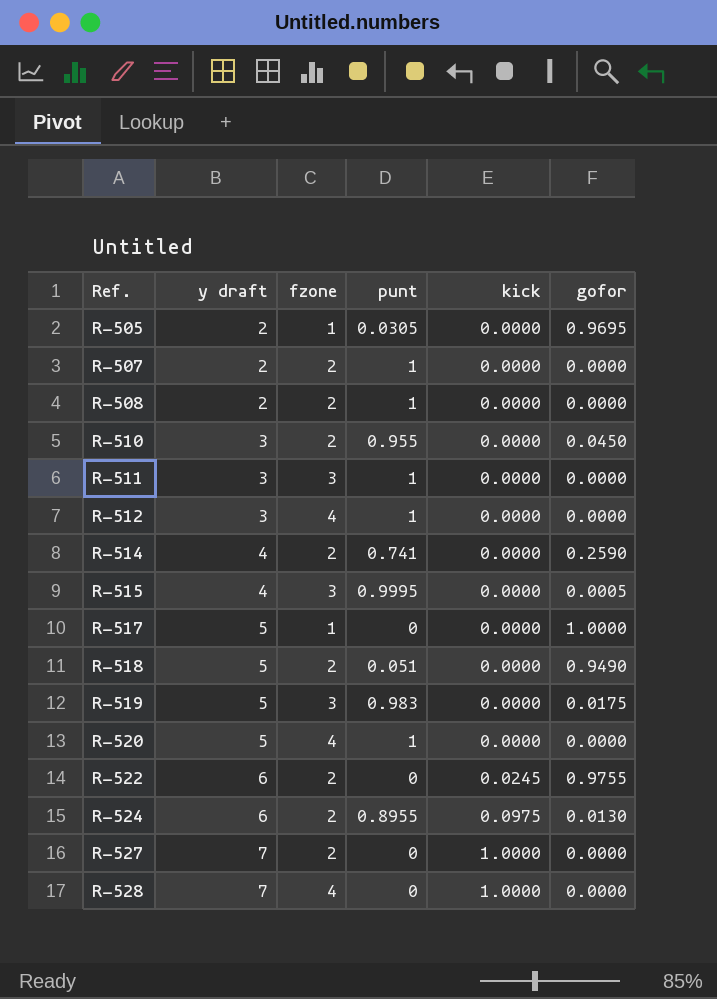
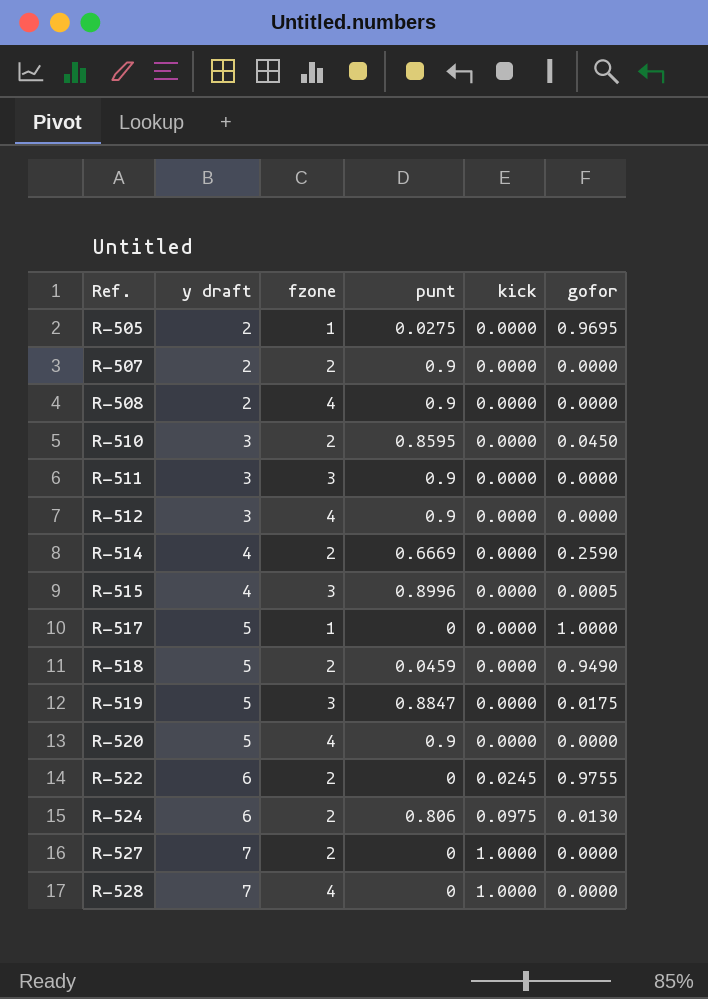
R-505 | punt: 0.0305 -> 0.0275
R-507 | punt: 1 -> 0.9
R-508 | fzone: 2 -> 4
R-508 | punt: 1 -> 0.9
R-510 | punt: 0.955 -> 0.8595
R-511 | punt: 1 -> 0.9
R-512 | punt: 1 -> 0.9
R-514 | punt: 0.741 -> 0.6669
R-515 | punt: 0.9995 -> 0.8996
R-518 | punt: 0.051 -> 0.0459
R-519 | punt: 0.983 -> 0.8847
R-520 | punt: 1 -> 0.9
R-524 | punt: 0.8955 -> 0.806

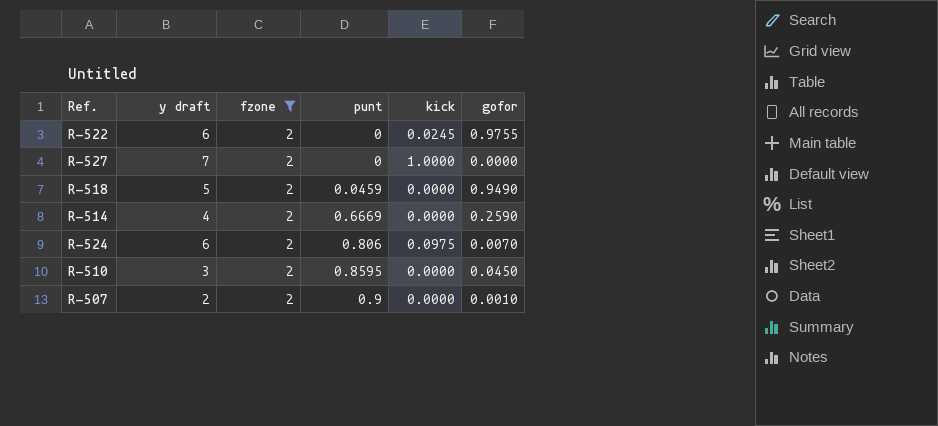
filter: none -> fzone = 2
row order: Ref. ascending -> punt ascending
R-524 | gofor: 0.0130 -> 0.0070
R-507 | gofor: 0.0000 -> 0.0010

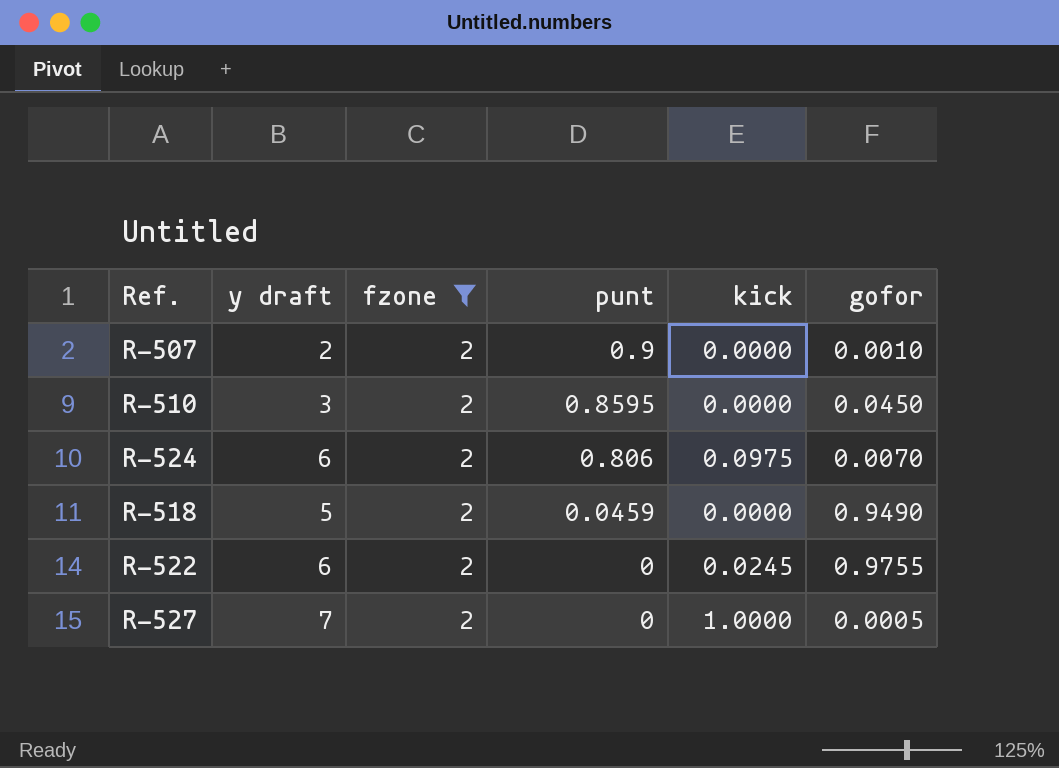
row order: punt ascending -> punt descending
row R-514: 4 | 2 | 0.6669 | 0.0000 | 0.2590 -> none
R-527 | gofor: 0.0000 -> 0.0005

